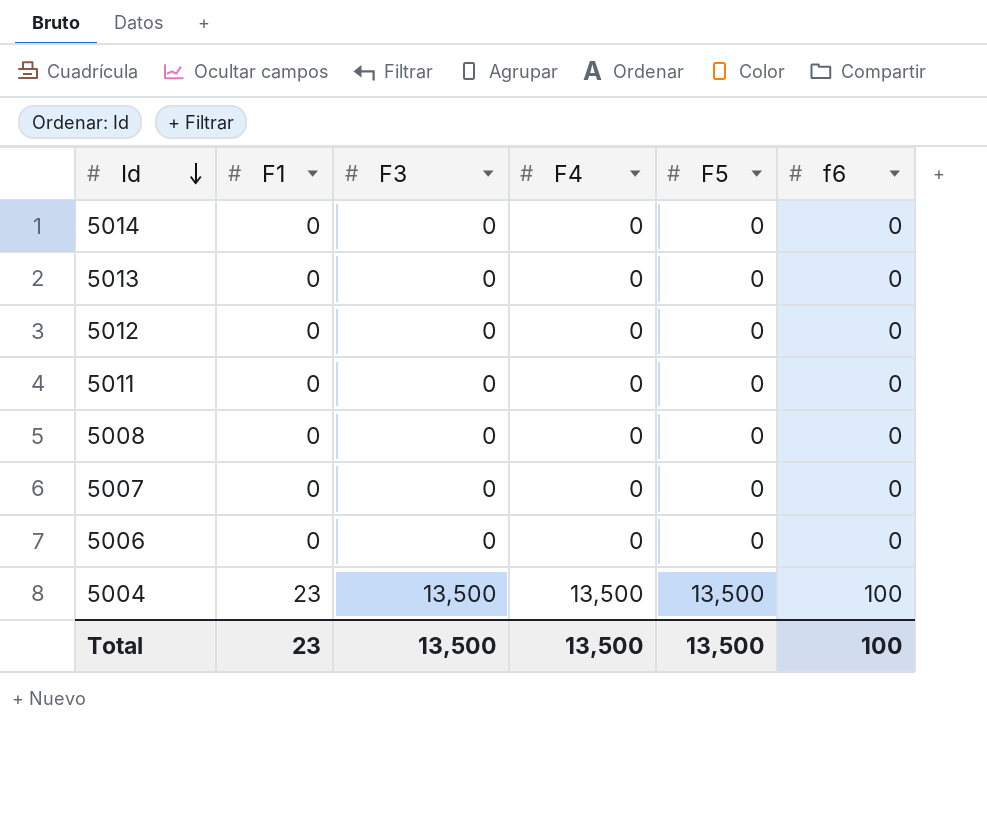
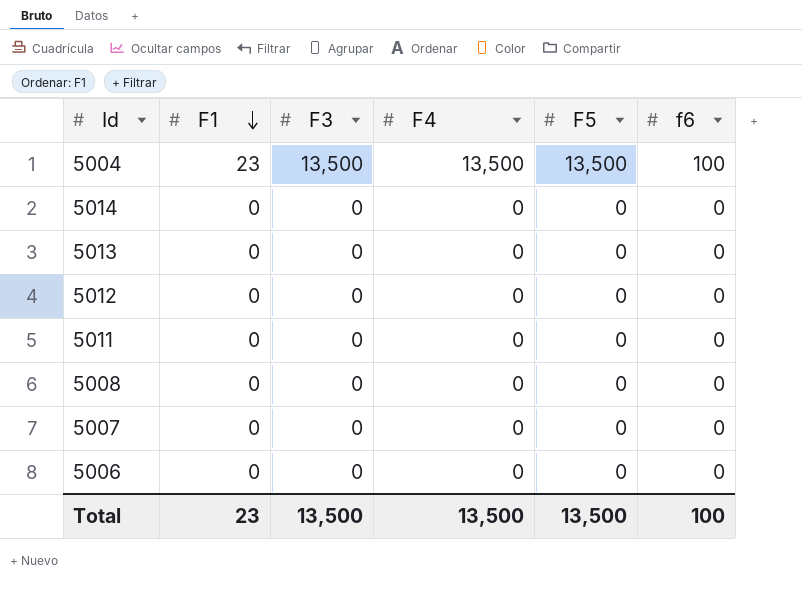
row order: Id descending -> F1 descending

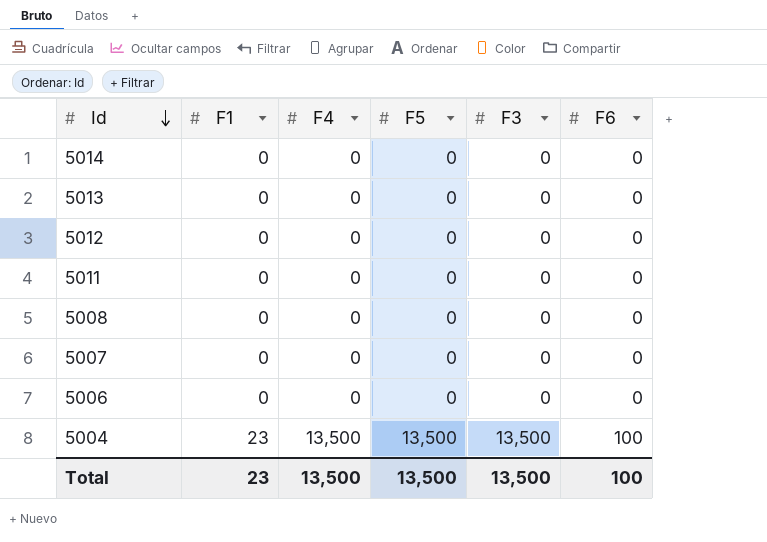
row order: F1 descending -> Id descending
column F3 | position: 3 -> 5
column name: f6 -> F6

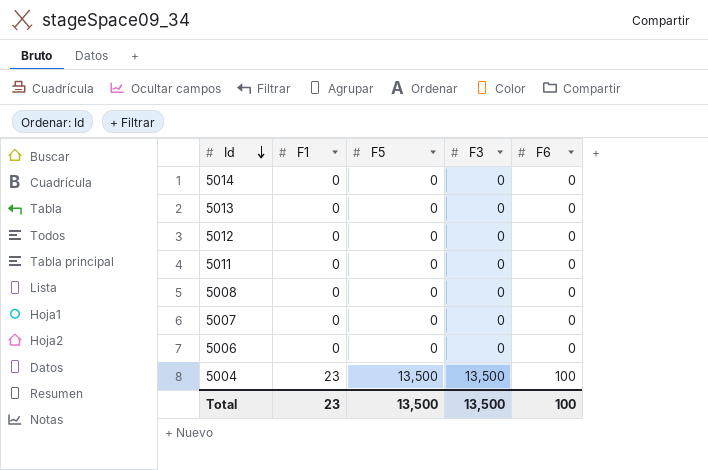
column F4 | position: 3 -> none

